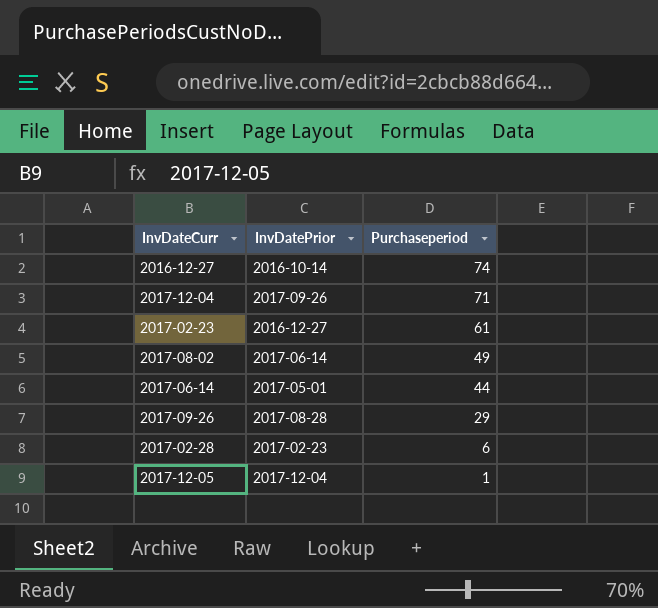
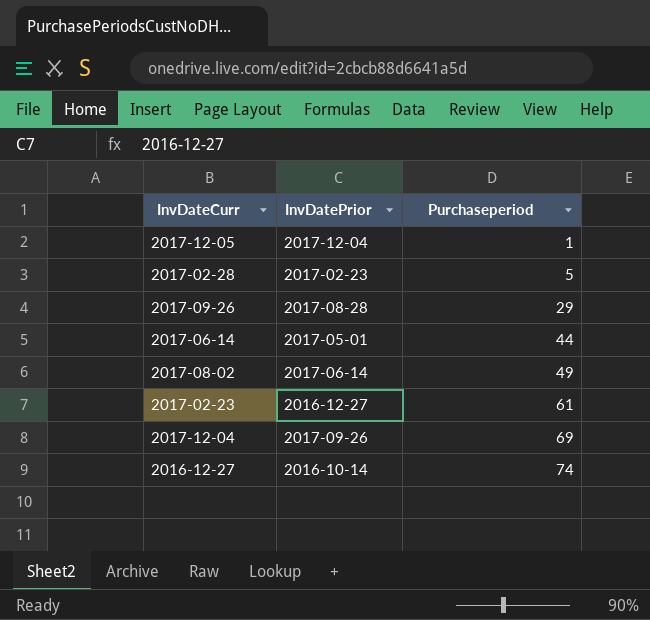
row order: Purchaseperiod descending -> Purchaseperiod ascending
2017-02-28 | Purchaseperiod: 6 -> 5
2017-12-04 | Purchaseperiod: 71 -> 69

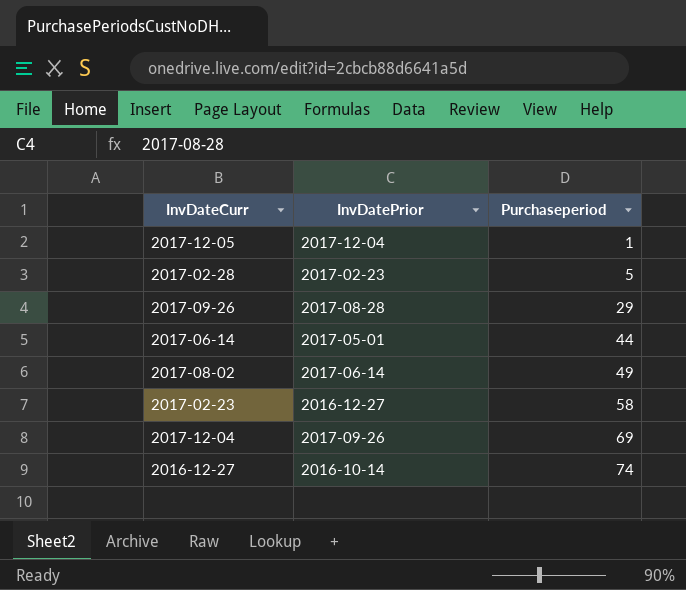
2017-02-23 | Purchaseperiod: 61 -> 58

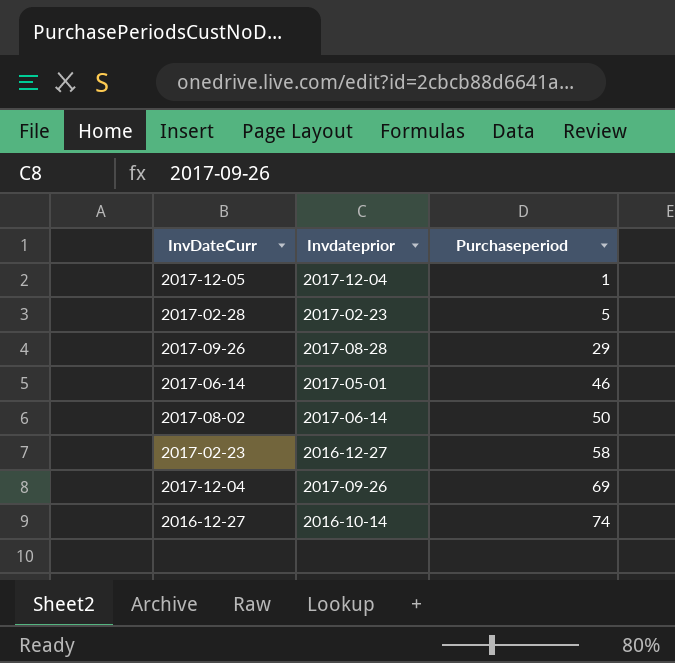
column name: InvDatePrior -> Invdateprior
2017-06-14 | Purchaseperiod: 44 -> 46
2017-08-02 | Purchaseperiod: 49 -> 50

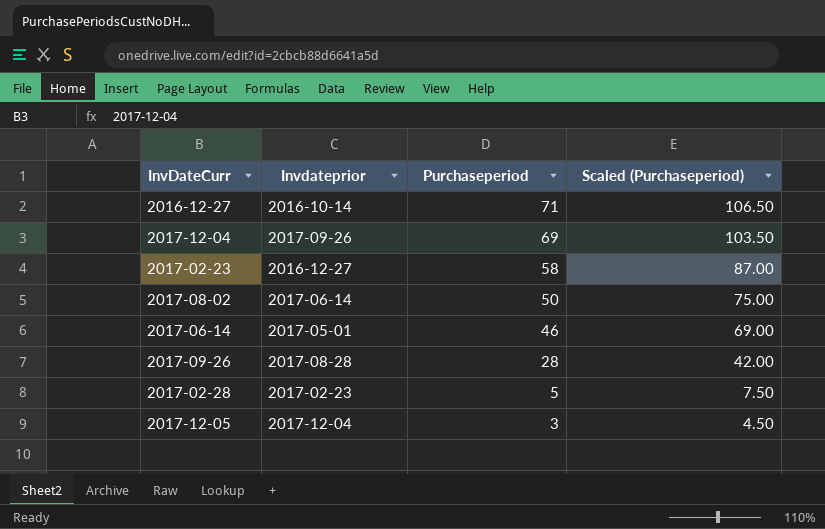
row order: Purchaseperiod ascending -> Purchaseperiod descending
column Scaled (Purchaseperiod) | formula: none -> [Purchaseperiod] * 1.5
2016-12-27 | Purchaseperiod: 74 -> 71
2017-09-26 | Purchaseperiod: 29 -> 28
2017-12-05 | Purchaseperiod: 1 -> 3

